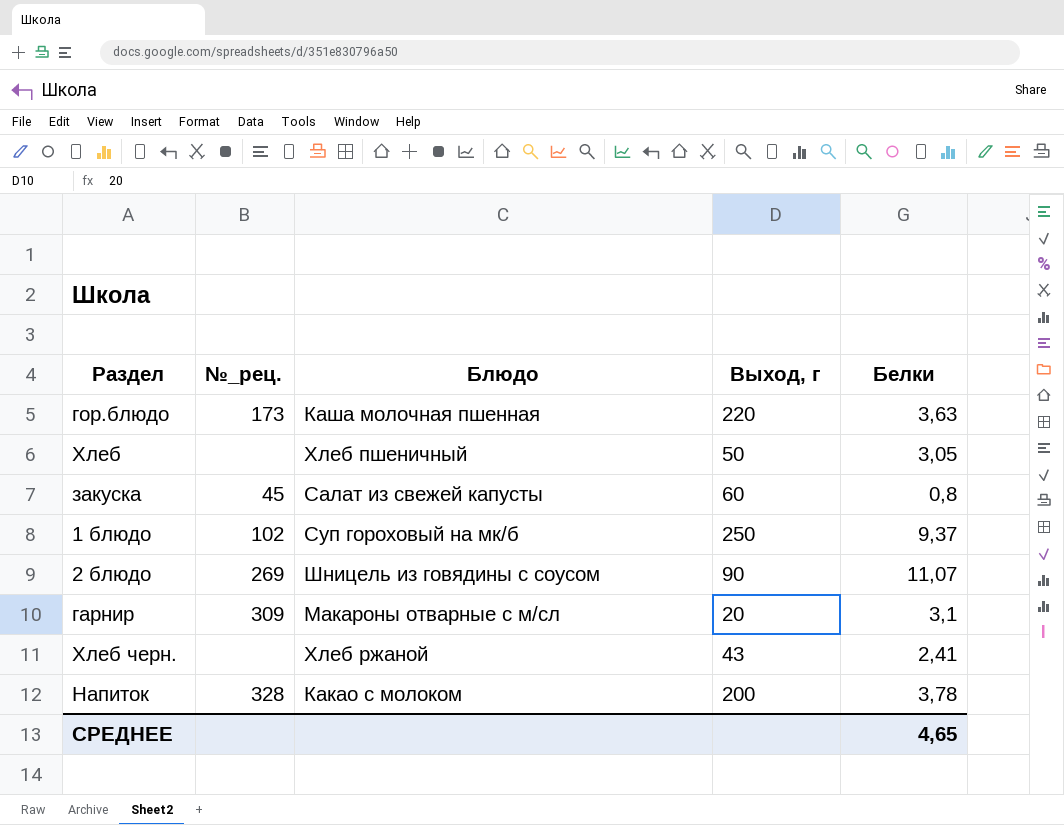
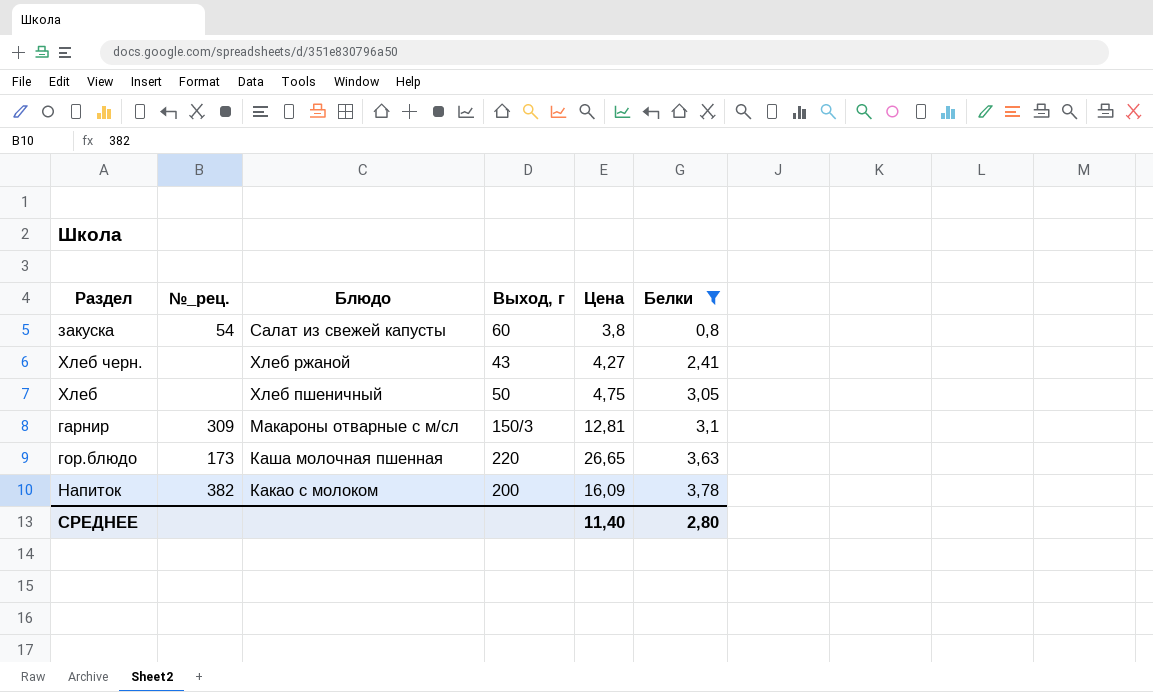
filter: none -> Белки <= 3,78
row order: none -> Белки ascending
column Цена | position: none -> 5
закуска | №_рец.: 45 -> 54
гарнир | Выход, г: 20 -> 150/3
Напиток | №_рец.: 328 -> 382
СРЕДНЕЕ | Белки: 4,65 -> 2,80

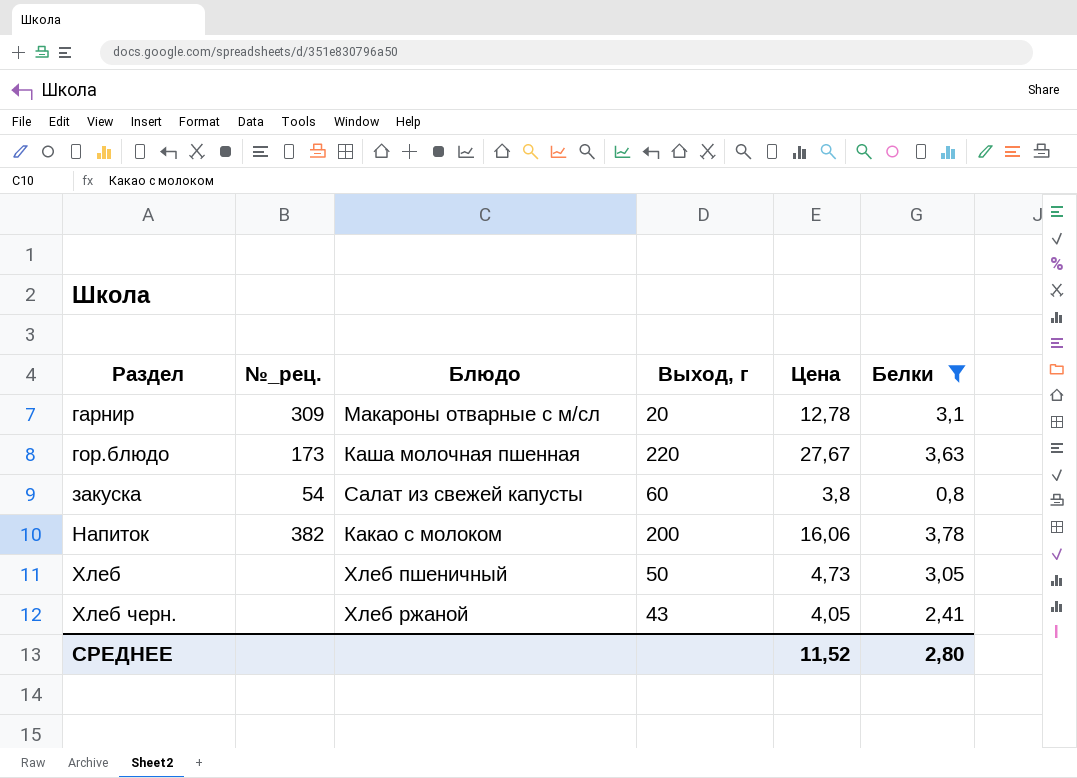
row order: Белки ascending -> Раздел ascending
гарнир | Выход, г: 150/3 -> 20
гарнир | Цена: 12,81 -> 12,78
гор.блюдо | Цена: 26,65 -> 27,67
Напиток | Цена: 16,09 -> 16,06
Хлеб | Цена: 4,75 -> 4,73
Хлеб черн. | Цена: 4,27 -> 4,05
СРЕДНЕЕ | Цена: 11,40 -> 11,52

